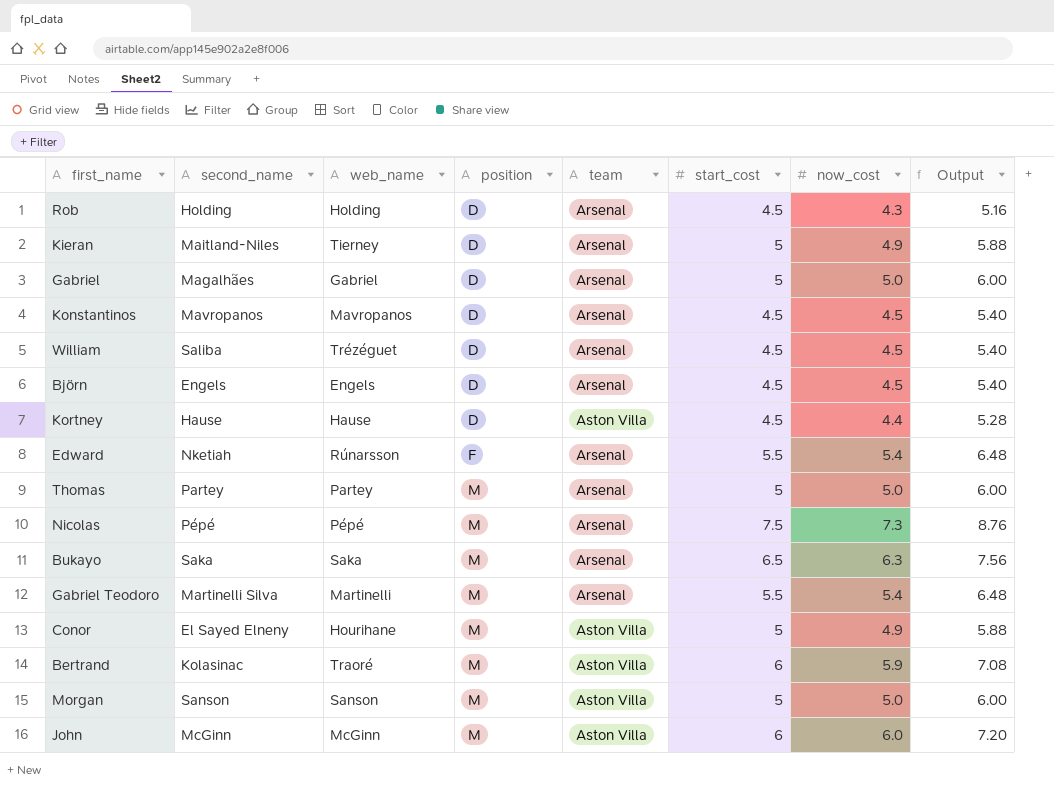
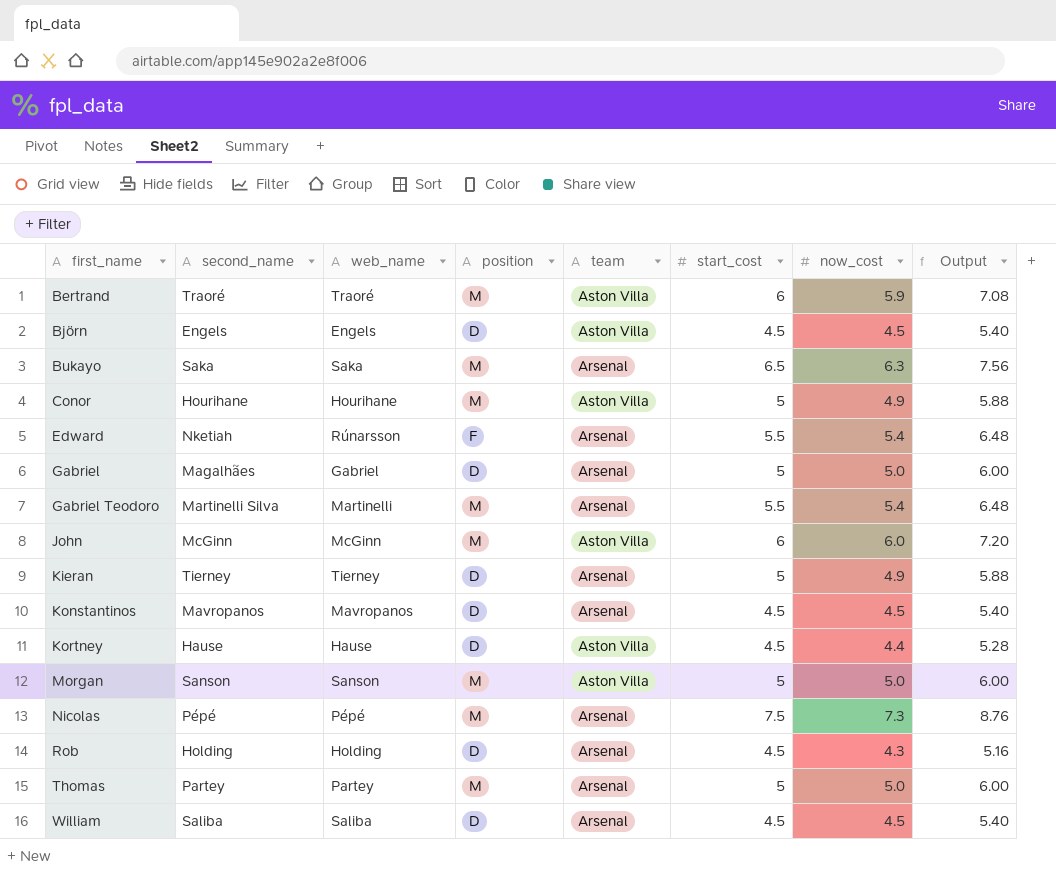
row order: position ascending -> first_name ascending
Bertrand | second_name: Kolasinac -> Traoré
Björn | team: Arsenal -> Aston Villa
Conor | second_name: El Sayed Elneny -> Hourihane
Kieran | second_name: Maitland-Niles -> Tierney
William | web_name: Trézéguet -> Saliba

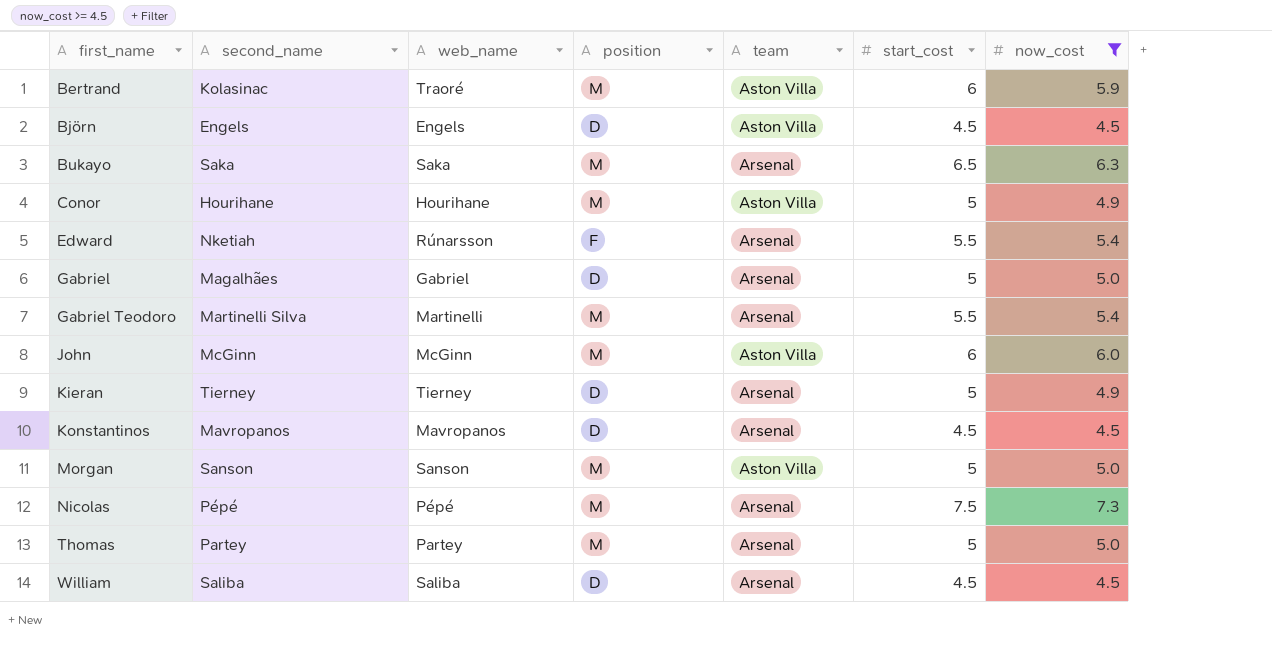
filter: none -> now_cost >= 4.5
column Output | formula: [now_cost] * 1.2 -> none
Bertrand | second_name: Traoré -> Kolasinac

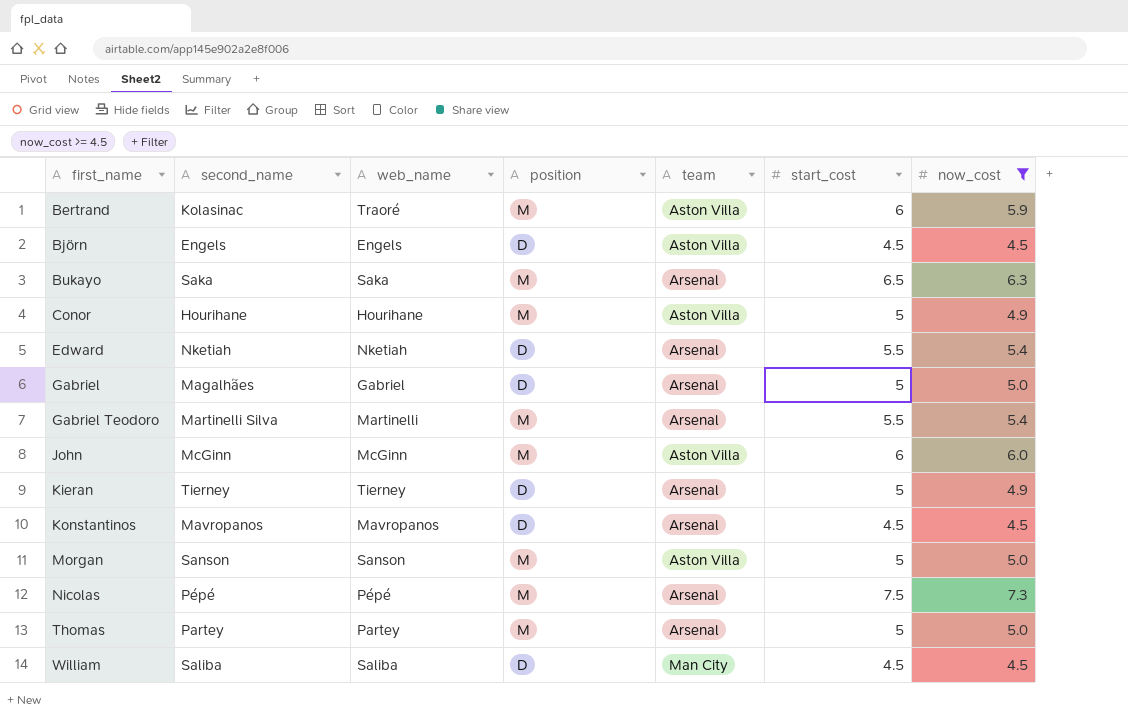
Edward | web_name: Rúnarsson -> Nketiah
Edward | position: F -> D
William | team: Arsenal -> Man City

